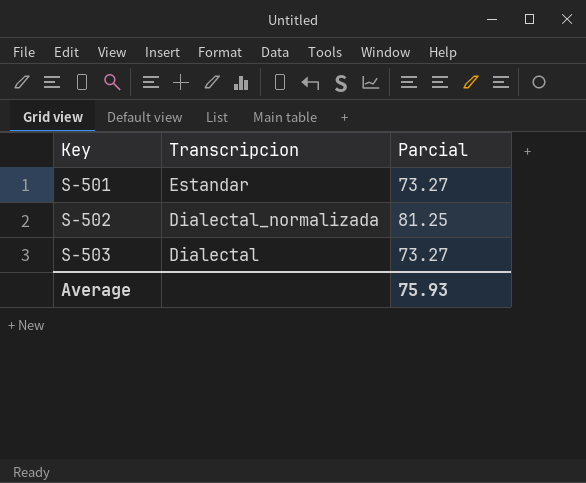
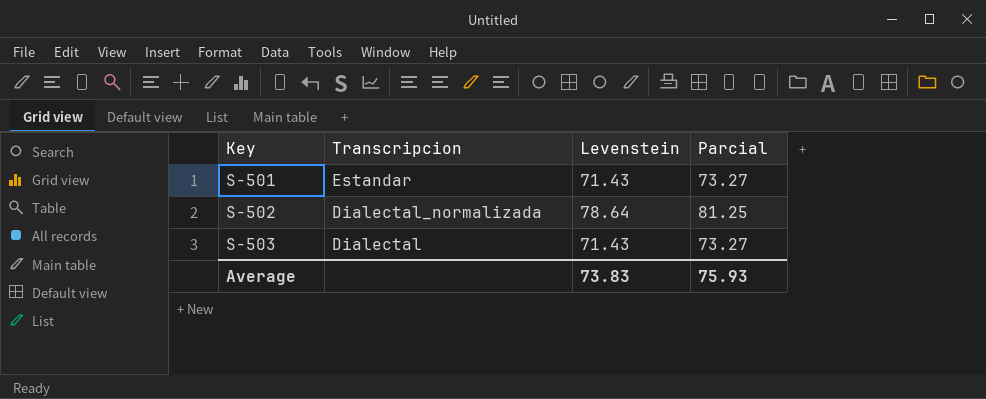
column Levenstein | position: none -> 3

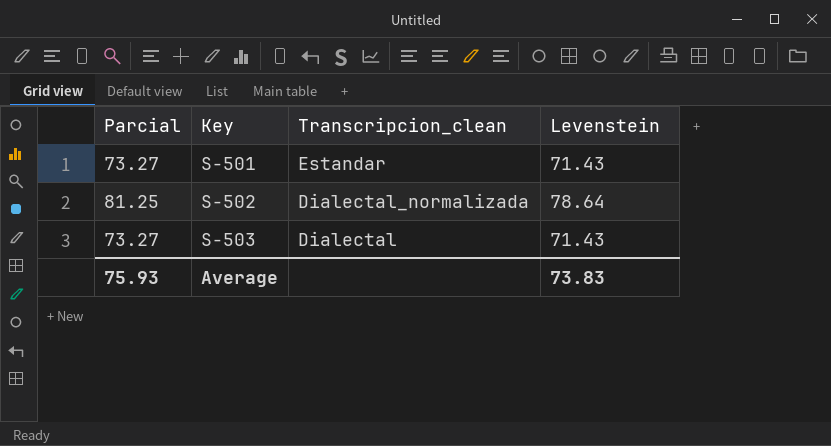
column Parcial | position: 4 -> 1
column name: Transcripcion -> Transcripcion_clean

